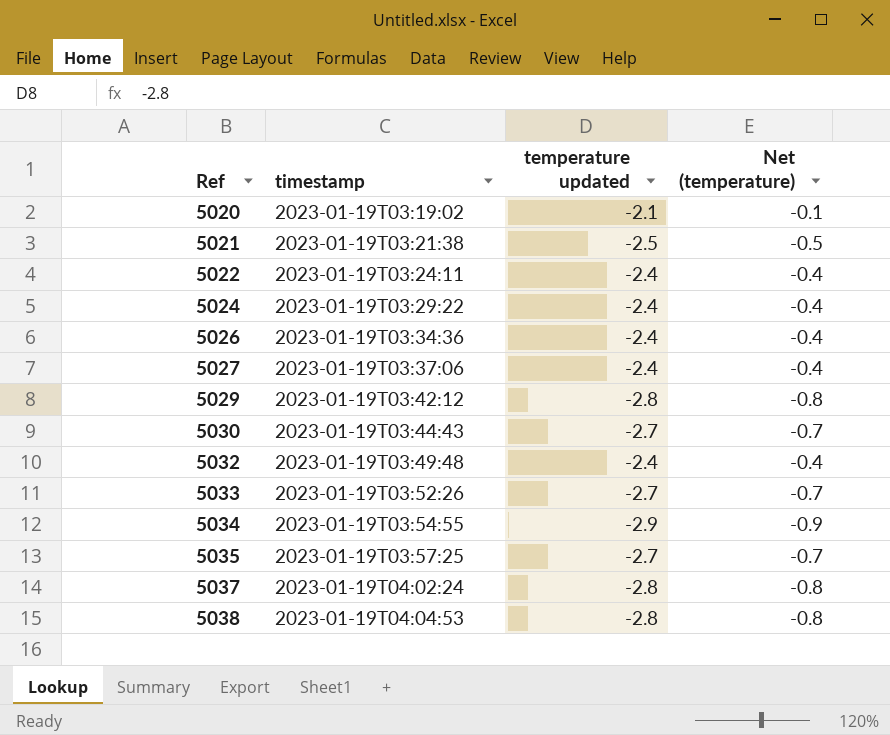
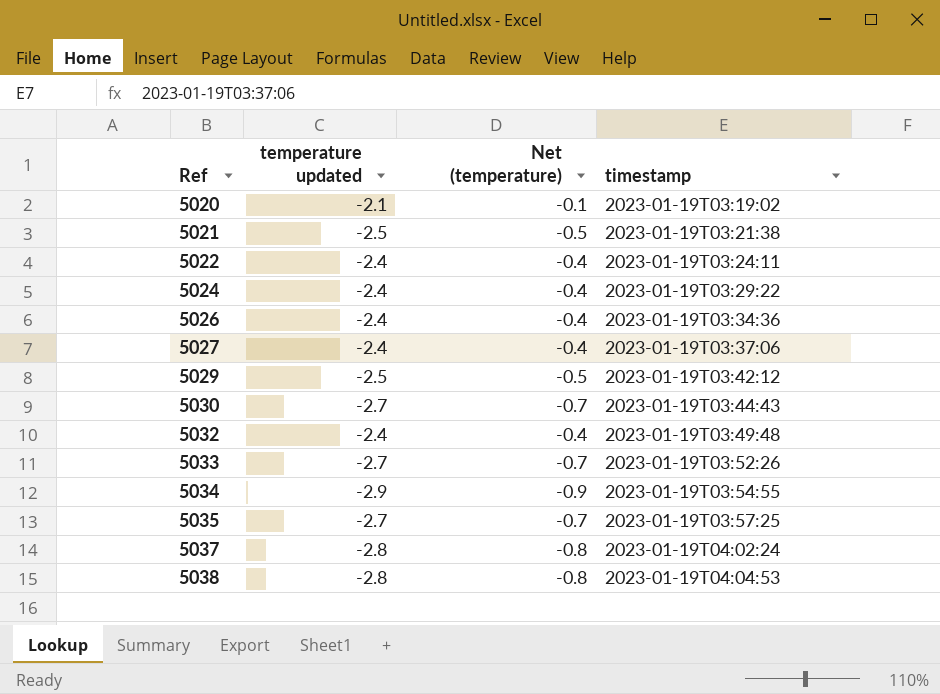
column timestamp | position: 2 -> 4
5029 | temperature updated: -2.8 -> -2.5
5029 | Net (temperature): -0.8 -> -0.5

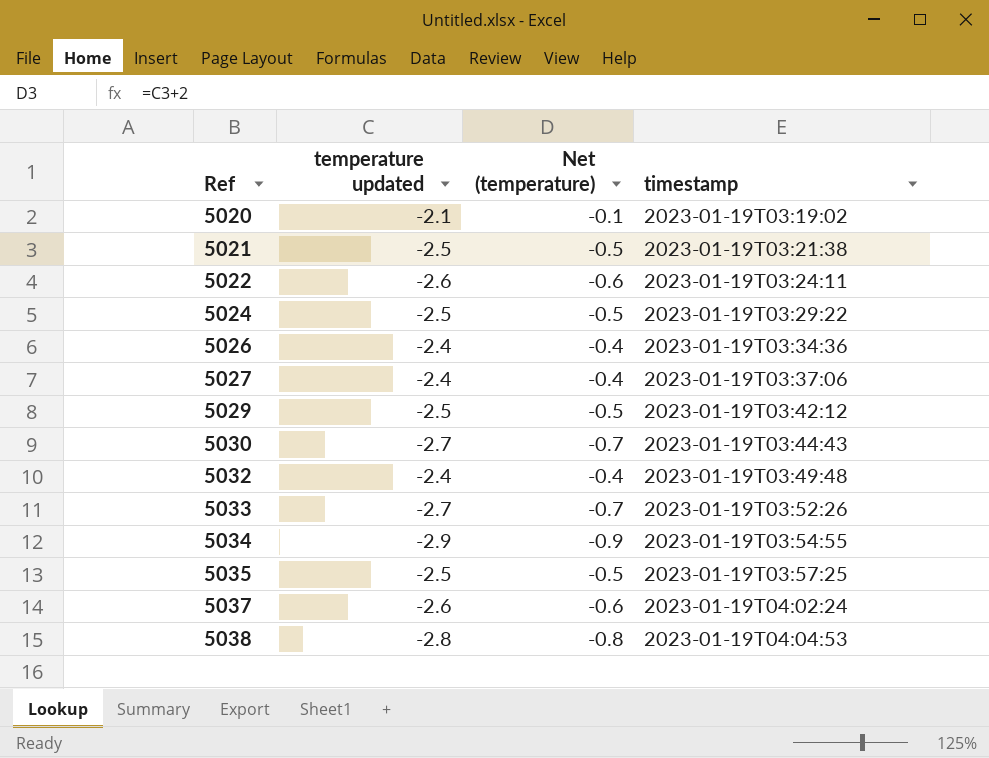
5022 | temperature updated: -2.4 -> -2.6
5022 | Net (temperature): -0.4 -> -0.6
5024 | temperature updated: -2.4 -> -2.5
5024 | Net (temperature): -0.4 -> -0.5
5035 | temperature updated: -2.7 -> -2.5
5035 | Net (temperature): -0.7 -> -0.5
5037 | temperature updated: -2.8 -> -2.6
5037 | Net (temperature): -0.8 -> -0.6

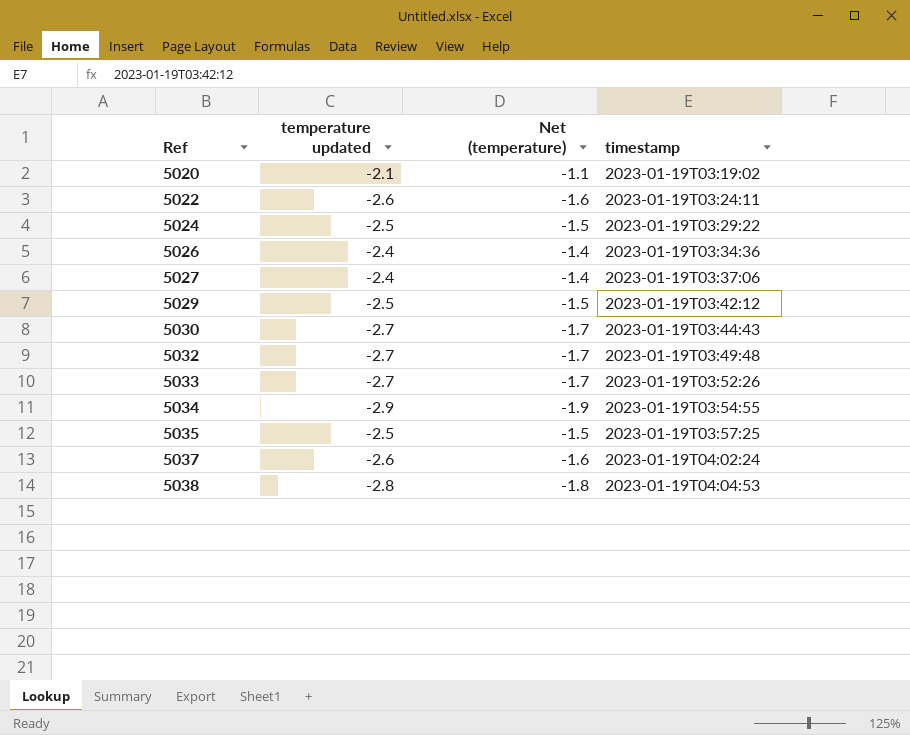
column Net (temperature) | formula: [temperature updated] + 2 -> [temperature updated] + 1
row 5021: -2.5 | -0.5 | 2023-01-19T03:21:38 -> none
5032 | temperature updated: -2.4 -> -2.7

